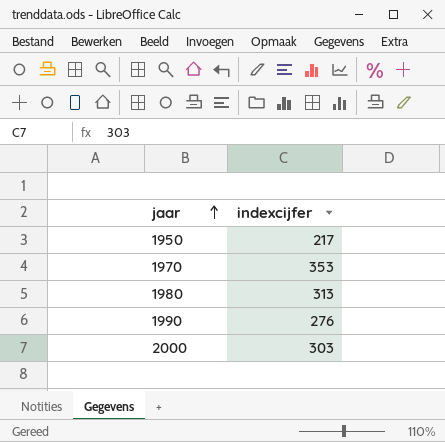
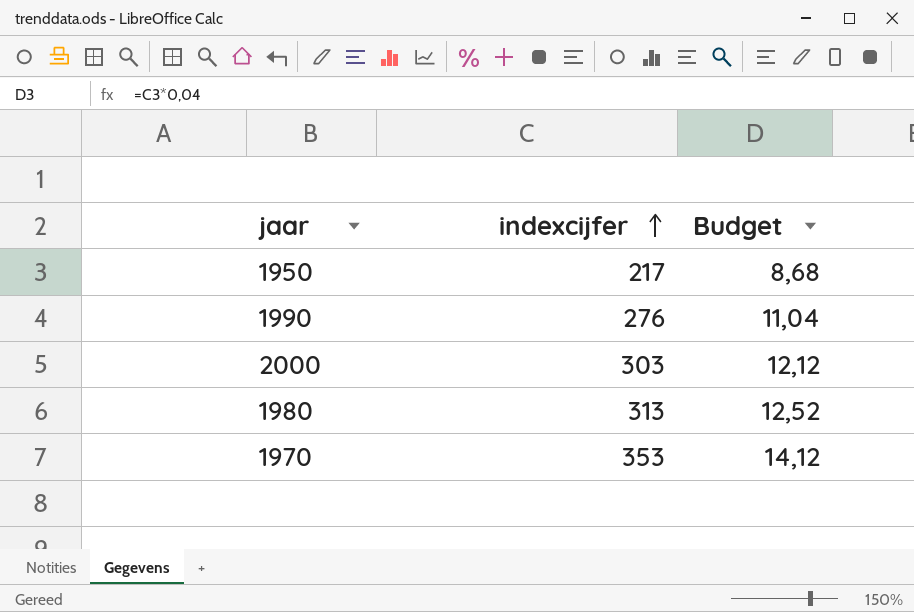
row order: jaar ascending -> indexcijfer ascending
column Budget | formula: none -> [indexcijfer] * 0,04

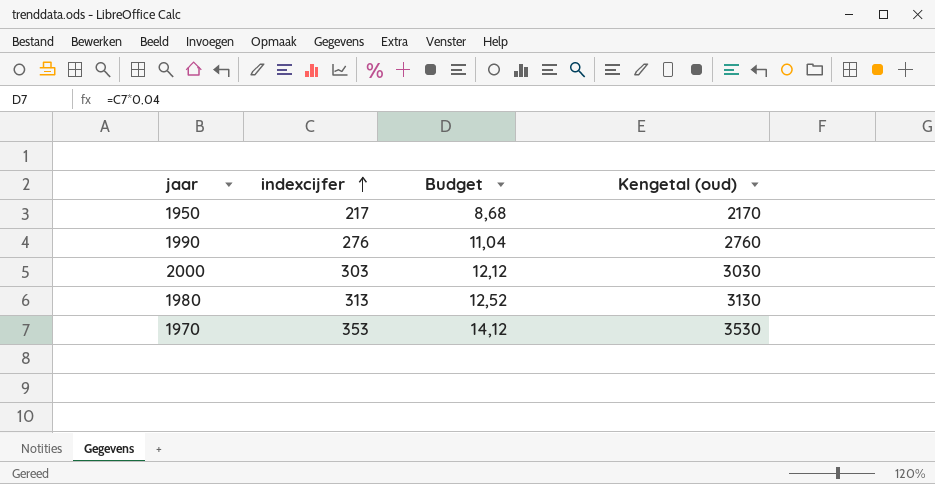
column Kengetal (oud) | formula: none -> [indexcijfer] * 10

